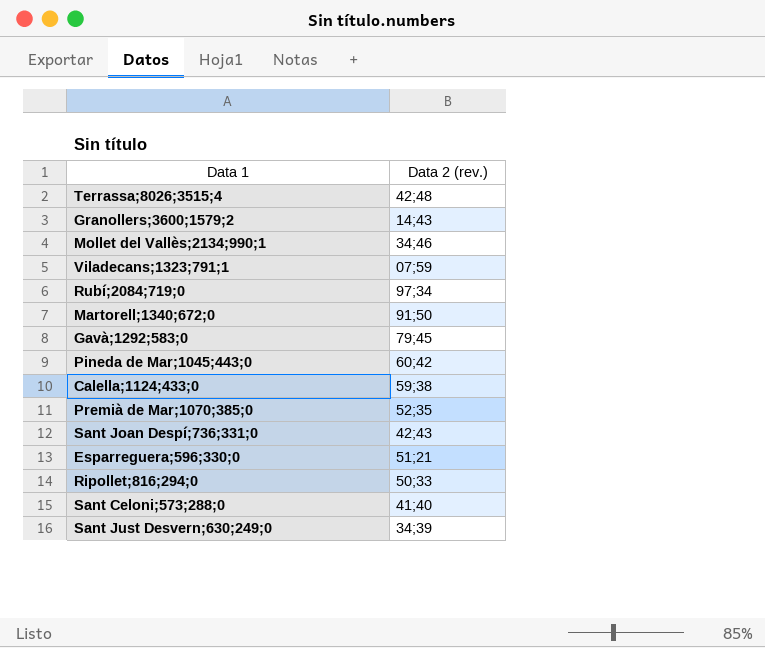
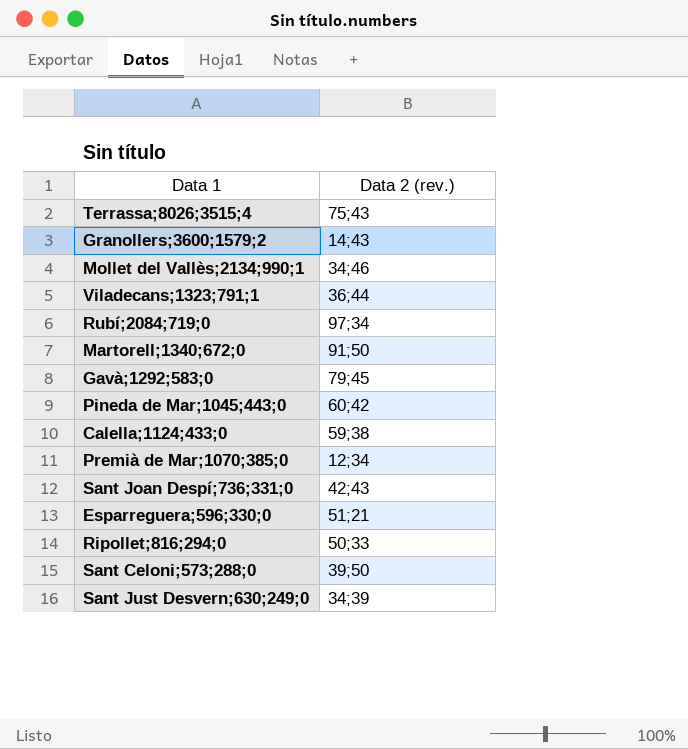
Terrassa;8026;3515;4 | Data 2 (rev.): 42;48 -> 75;43
Viladecans;1323;791;1 | Data 2 (rev.): 07;59 -> 36;44
Premià de Mar;1070;385;0 | Data 2 (rev.): 52;35 -> 12;34
Sant Celoni;573;288;0 | Data 2 (rev.): 41;40 -> 39;50

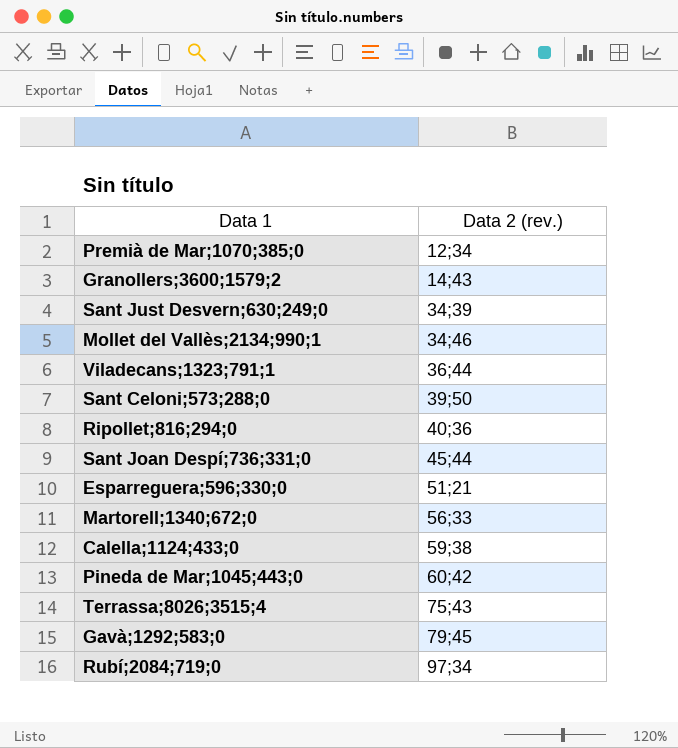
row order: none -> Data 2 (rev.) ascending
Ripollet;816;294;0 | Data 2 (rev.): 50;33 -> 40;36
Sant Joan Despí;736;331;0 | Data 2 (rev.): 42;43 -> 45;44
Martorell;1340;672;0 | Data 2 (rev.): 91;50 -> 56;33

